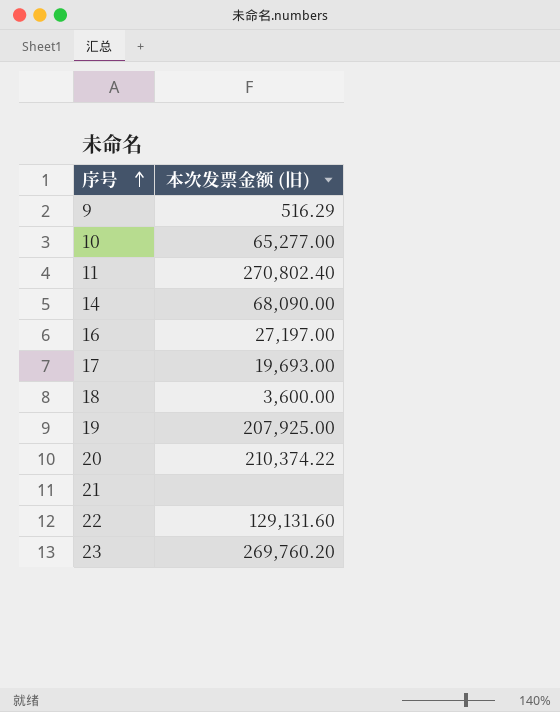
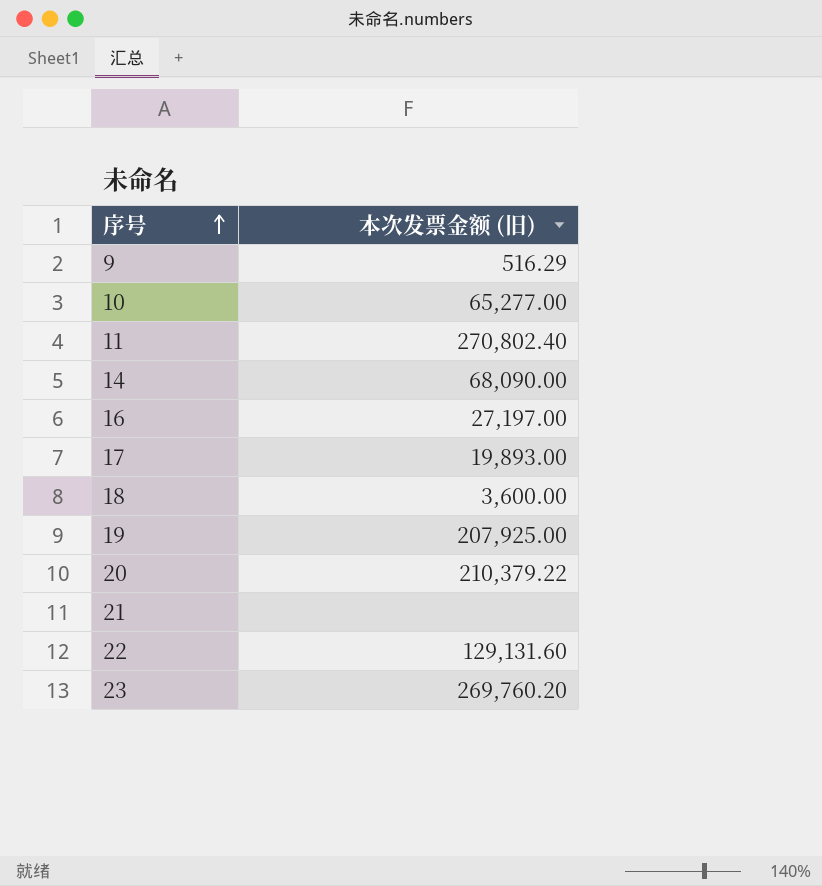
17 | 本次发票金额 (旧): 19,693.00 -> 19,893.00
20 | 本次发票金额 (旧): 210,374.22 -> 210,379.22

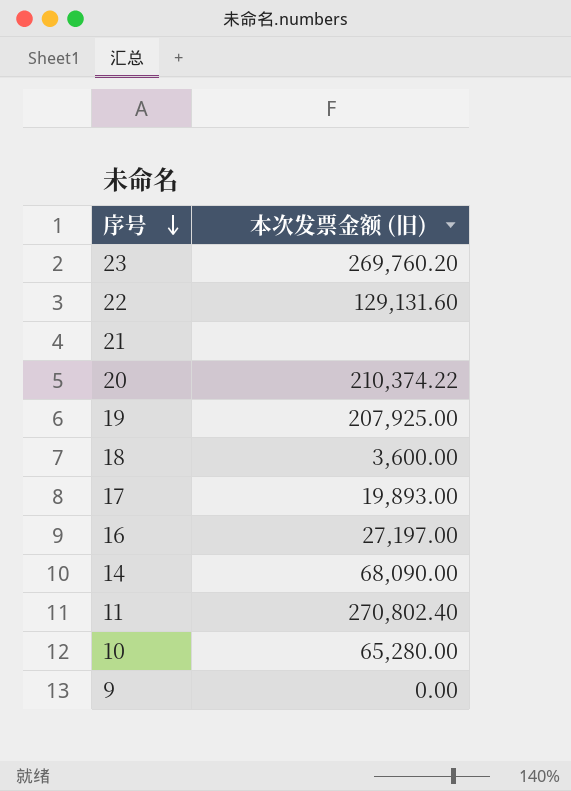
row order: 序号 ascending -> 序号 descending
20 | 本次发票金额 (旧): 210,379.22 -> 210,374.22
10 | 本次发票金额 (旧): 65,277.00 -> 65,280.00
9 | 本次发票金额 (旧): 516.29 -> 0.00

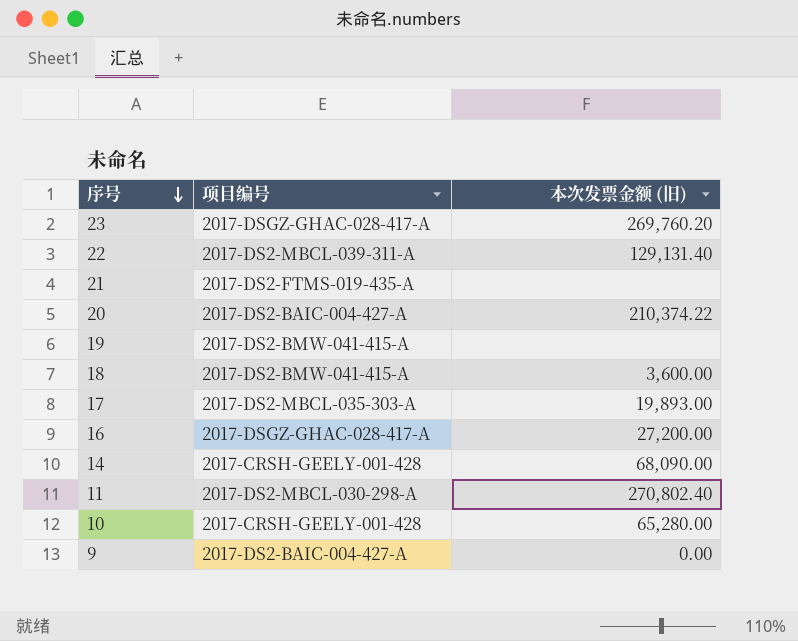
column 项目编号 | position: none -> 2
22 | 本次发票金额 (旧): 129,131.60 -> 129,131.40
19 | 本次发票金额 (旧): 207,925.00 -> none
16 | 本次发票金额 (旧): 27,197.00 -> 27,200.00

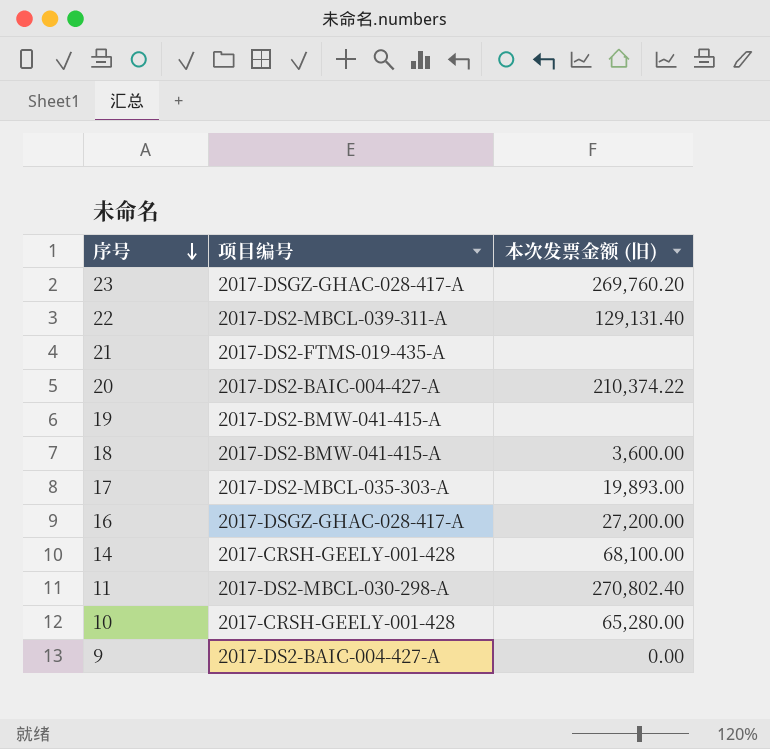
14 | 本次发票金额 (旧): 68,090.00 -> 68,100.00

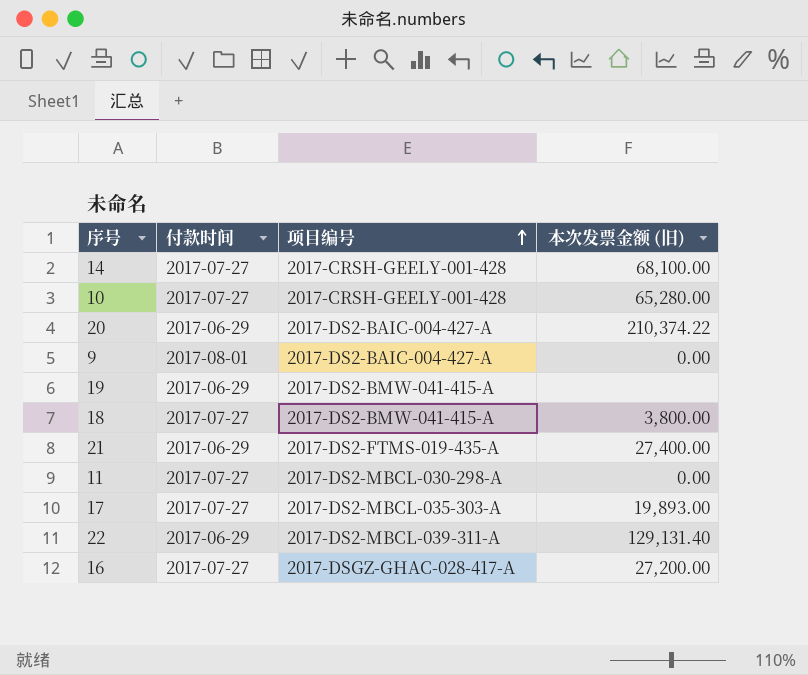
row order: 序号 descending -> 项目编号 ascending
column 付款时间 | position: none -> 2
row 23: 2017-DSGZ-GHAC-028-417-A | 269,760.20 -> none
18 | 本次发票金额 (旧): 3,600.00 -> 3,800.00
21 | 本次发票金额 (旧): none -> 27,400.00
11 | 本次发票金额 (旧): 270,802.40 -> 0.00

